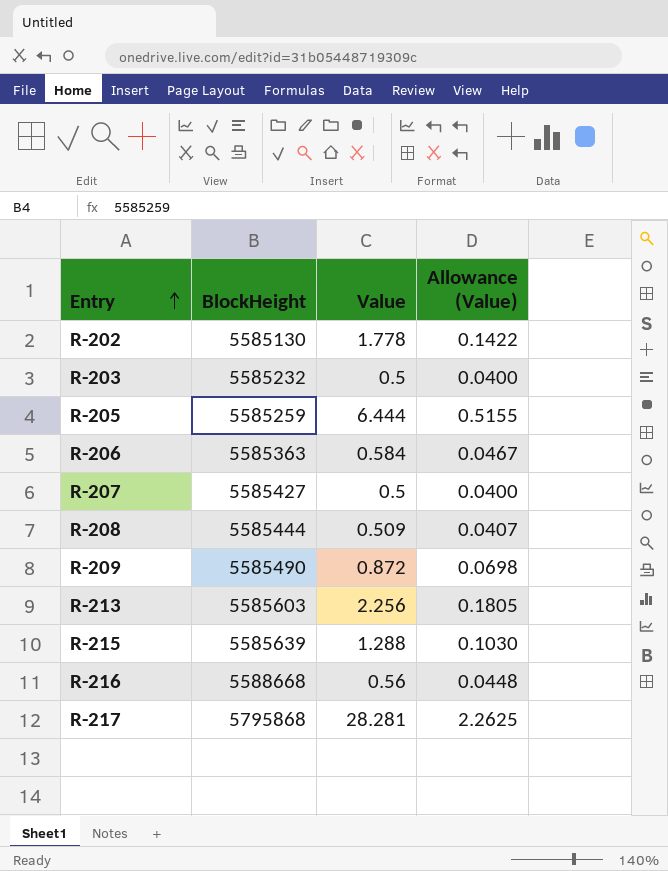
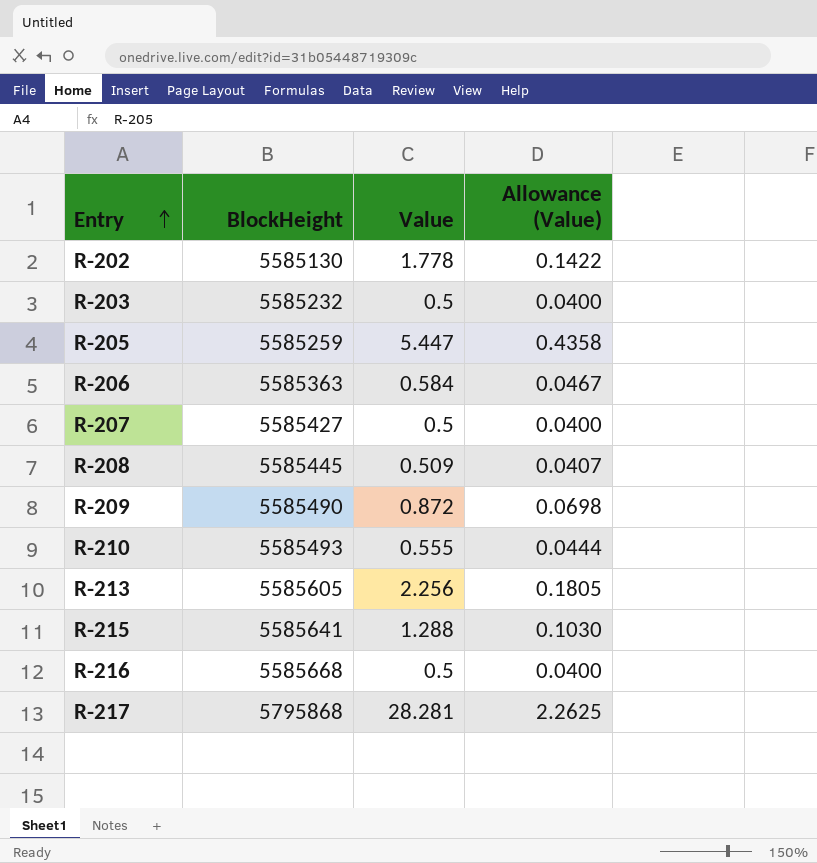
R-205 | Value: 6.444 -> 5.447
R-205 | Allowance (Value): 0.5155 -> 0.4358
R-208 | BlockHeight: 5585444 -> 5585445
row R-210: none -> 5585493 | 0.555 | 0.0444
R-213 | BlockHeight: 5585603 -> 5585605
R-215 | BlockHeight: 5585639 -> 5585641
R-216 | BlockHeight: 5588668 -> 5585668
R-216 | Value: 0.56 -> 0.5
R-216 | Allowance (Value): 0.0448 -> 0.0400

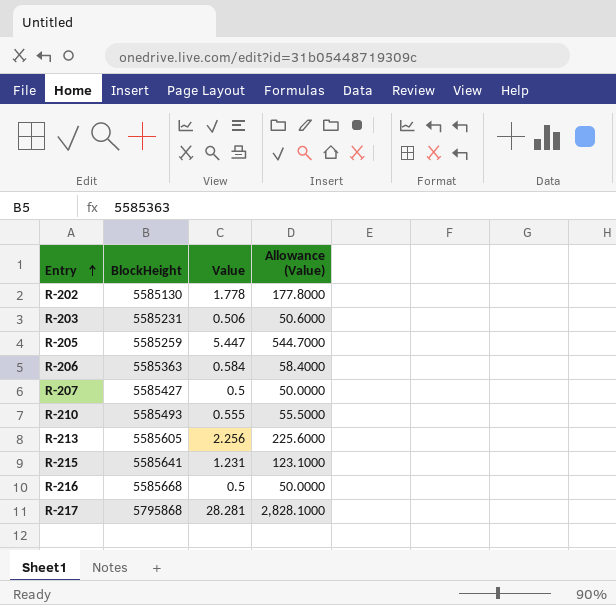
column Allowance (Value) | formula: [Value] * 0.08 -> [Value] * 100
row R-208: 5585445 | 0.509 | 0.0407 -> none
row R-209: 5585490 | 0.872 | 0.0698 -> none
R-203 | BlockHeight: 5585232 -> 5585231
R-203 | Value: 0.5 -> 0.506
R-215 | Value: 1.288 -> 1.231

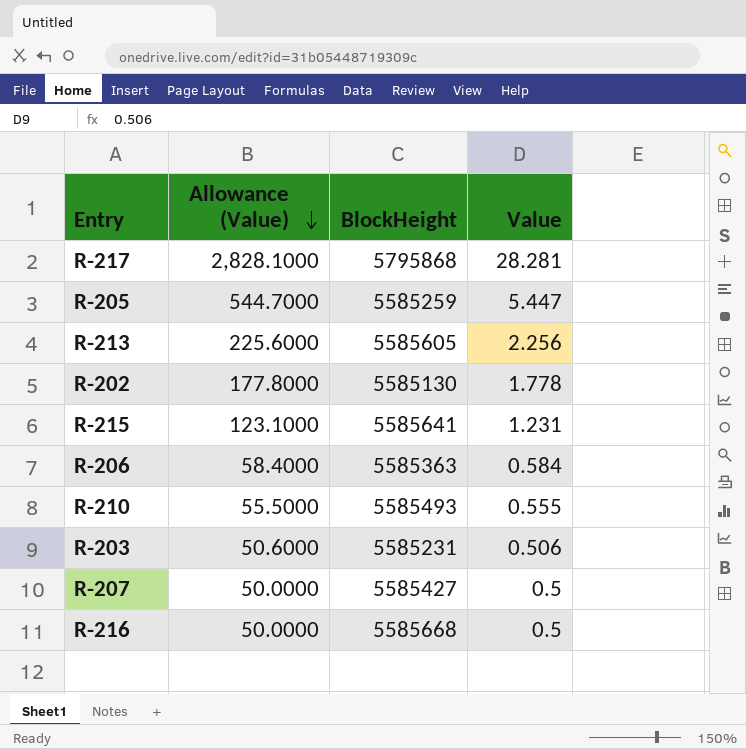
row order: Entry ascending -> Allowance (Value) descending
column Allowance (Value) | position: 4 -> 2

